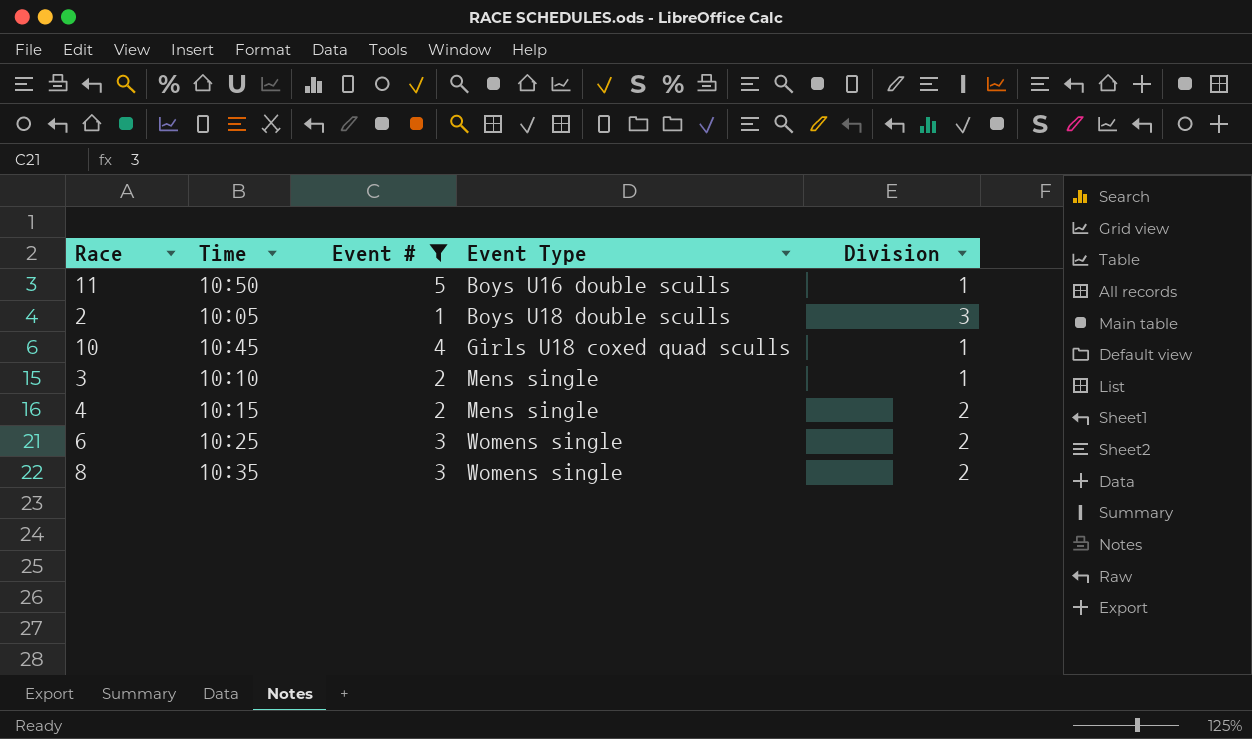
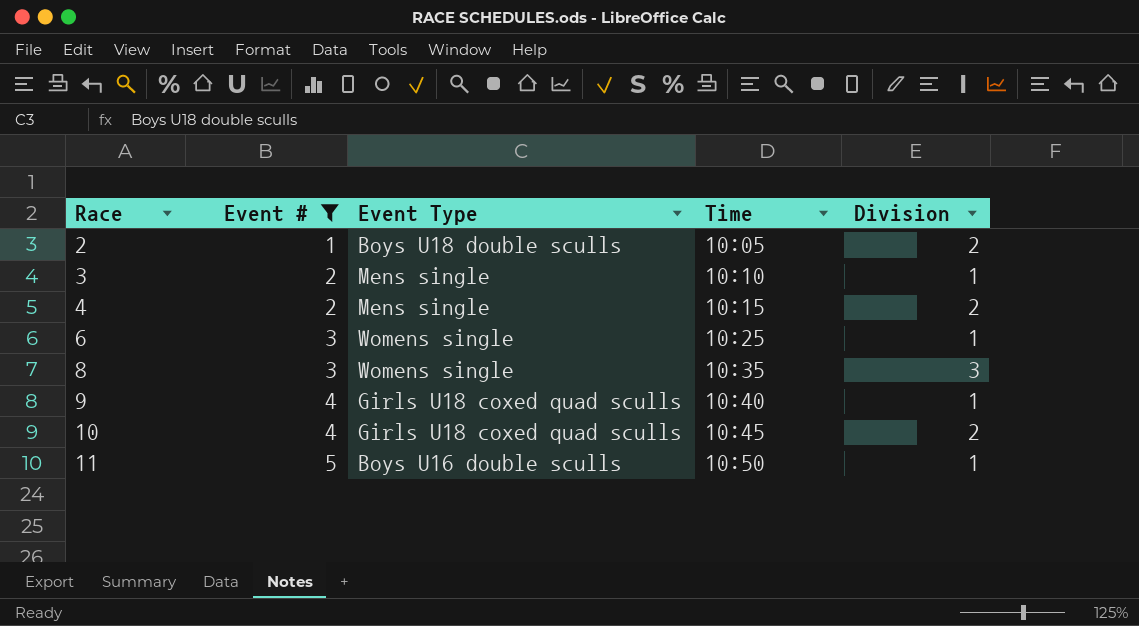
row order: Event Type ascending -> Race ascending
column Time | position: 2 -> 4
2 | Division: 3 -> 2
6 | Division: 2 -> 1
8 | Division: 2 -> 3
row 9: none -> 4 | Girls U18 coxed quad sculls | 10:40 | 1
10 | Division: 1 -> 2

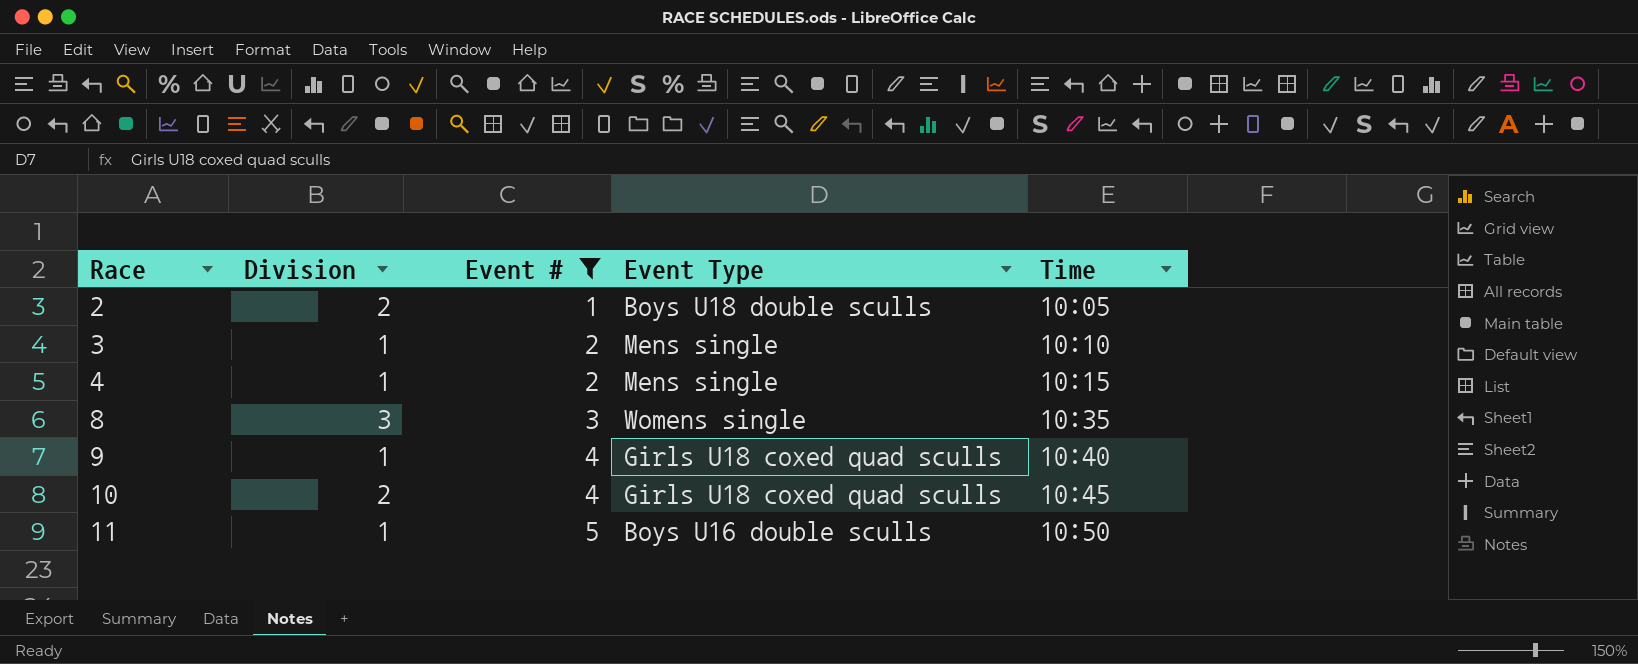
column Division | position: 5 -> 2
row 6: 3 | Womens single | 10:25 | 1 -> none
4 | Division: 2 -> 1

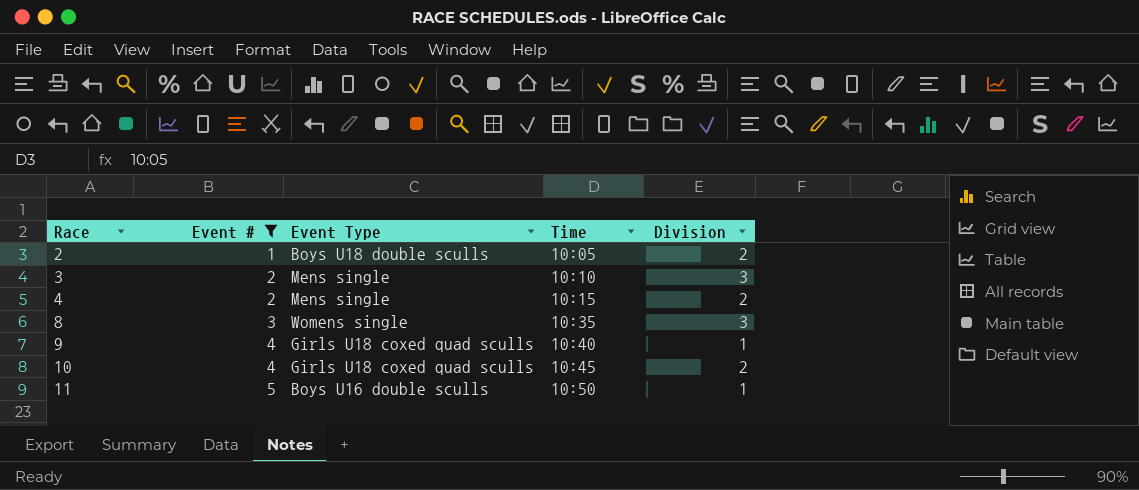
column Division | position: 2 -> 5
3 | Division: 1 -> 3
4 | Division: 1 -> 2

